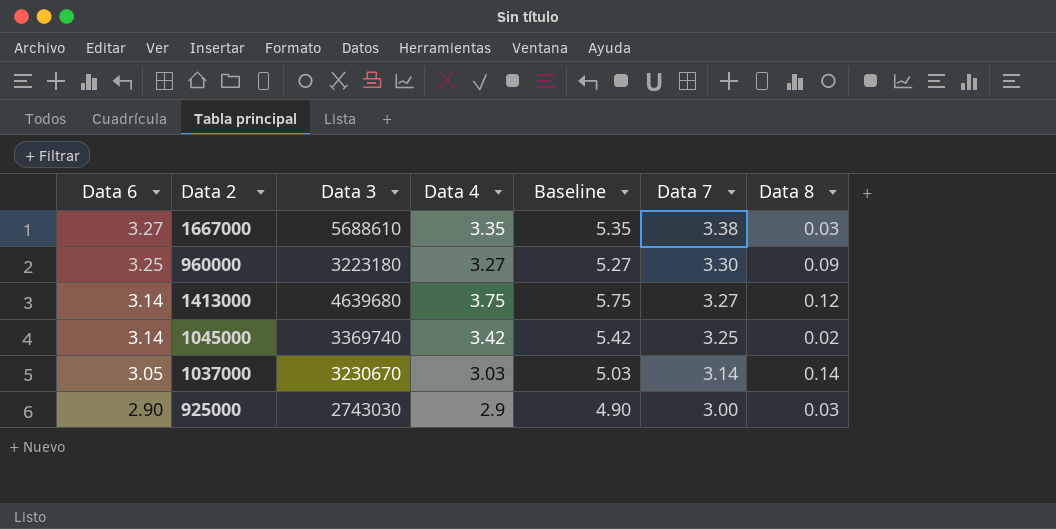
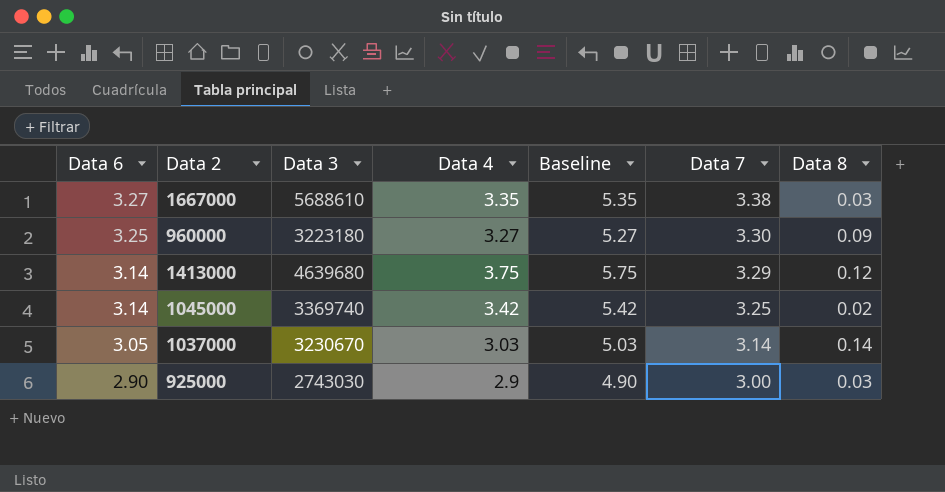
1413000 | Data 7: 3.27 -> 3.29

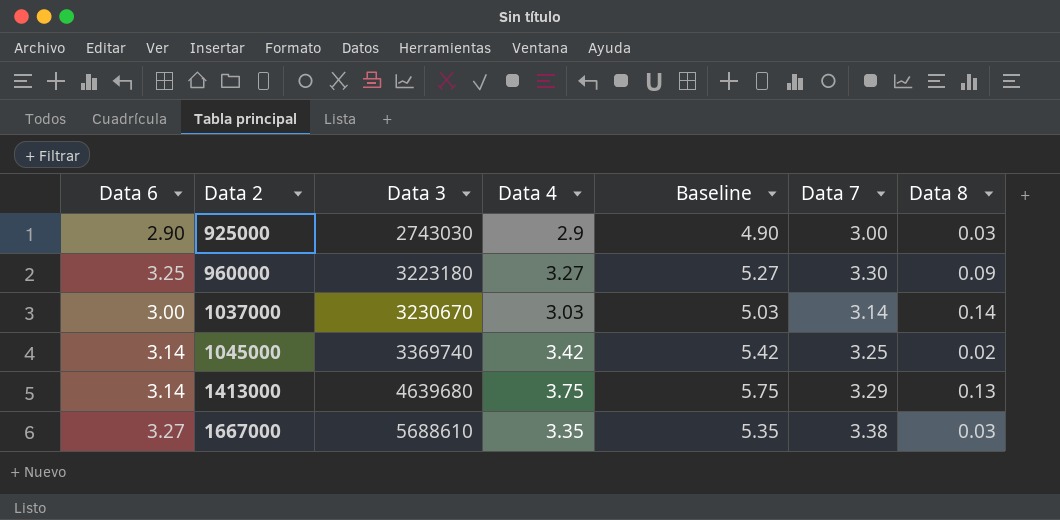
row order: Data 6 descending -> Data 2 ascending
1037000 | Data 6: 3.05 -> 3.00
1413000 | Data 8: 0.12 -> 0.13

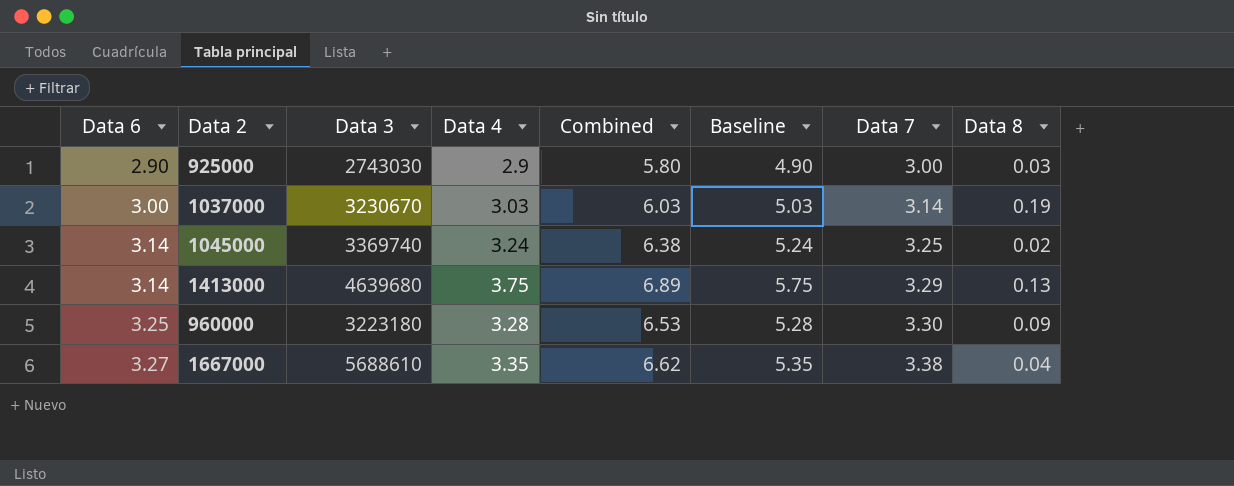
row order: Data 2 ascending -> Data 6 ascending
column Combined | formula: none -> [Data 6] + [Data 4]
1037000 | Data 8: 0.14 -> 0.19
1045000 | Data 4: 3.42 -> 3.24
1045000 | Baseline: 5.42 -> 5.24
960000 | Data 4: 3.27 -> 3.28
960000 | Baseline: 5.27 -> 5.28
1667000 | Data 8: 0.03 -> 0.04

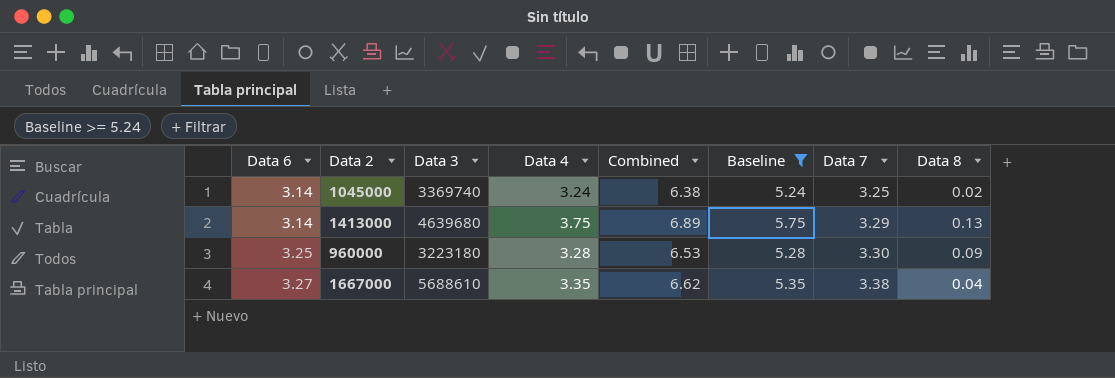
filter: none -> Baseline >= 5.24

